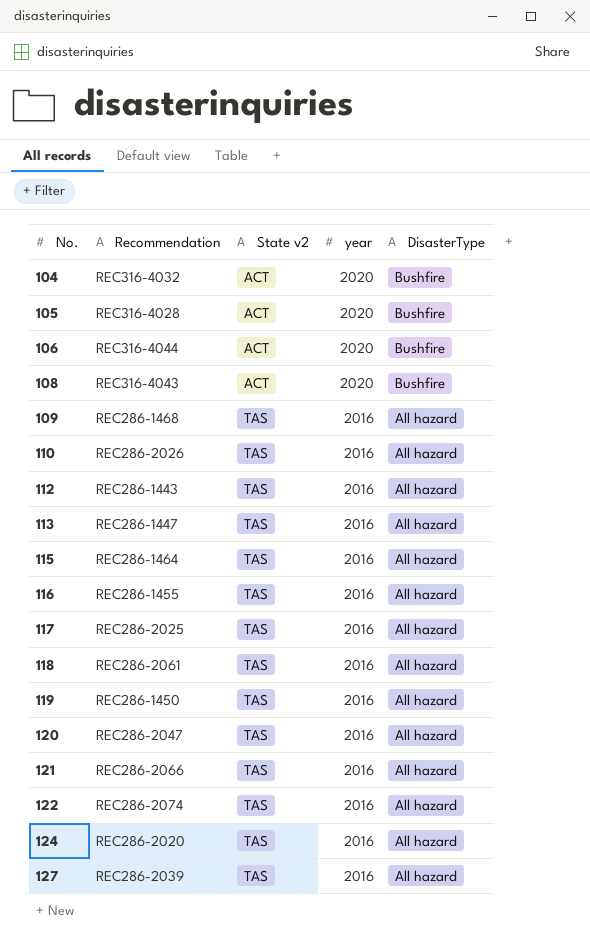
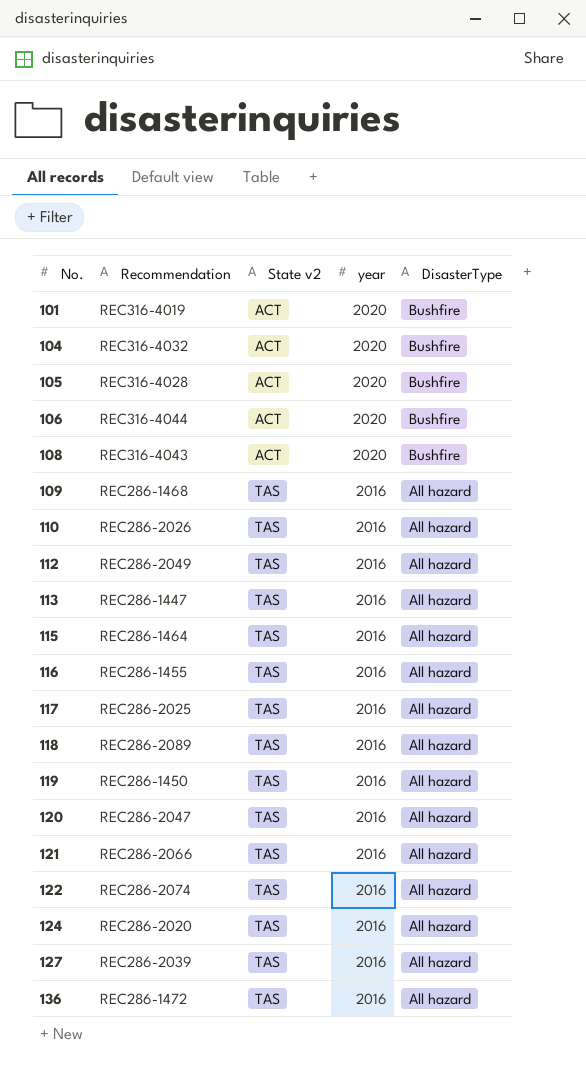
row 101: none -> REC316-4019 | ACT | 2020 | Bushfire
112 | Recommendation: REC286-1443 -> REC286-2049
118 | Recommendation: REC286-2061 -> REC286-2089
row 136: none -> REC286-1472 | TAS | 2016 | All hazard

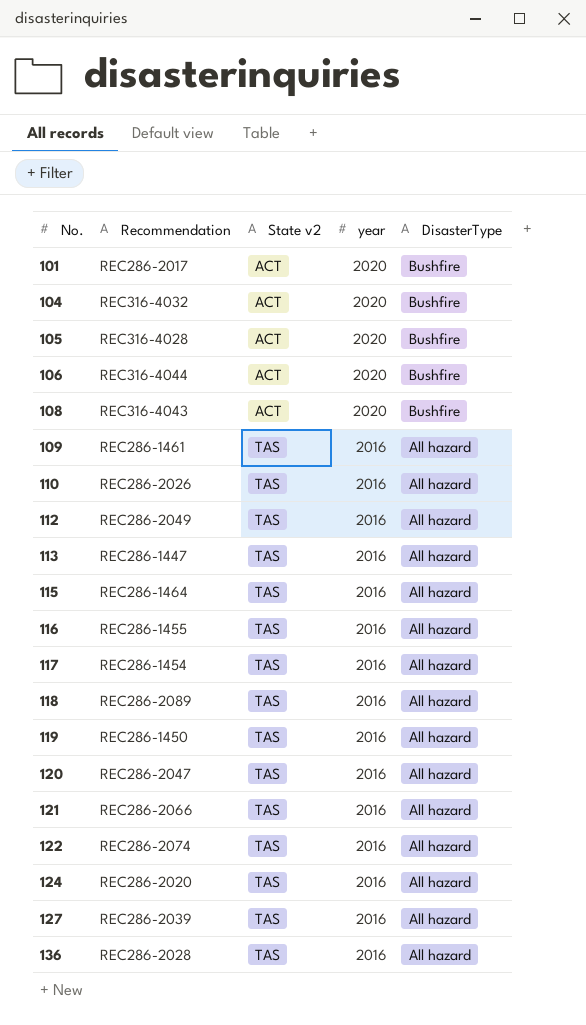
101 | Recommendation: REC316-4019 -> REC286-2017
109 | Recommendation: REC286-1468 -> REC286-1461
117 | Recommendation: REC286-2025 -> REC286-1454
136 | Recommendation: REC286-1472 -> REC286-2028

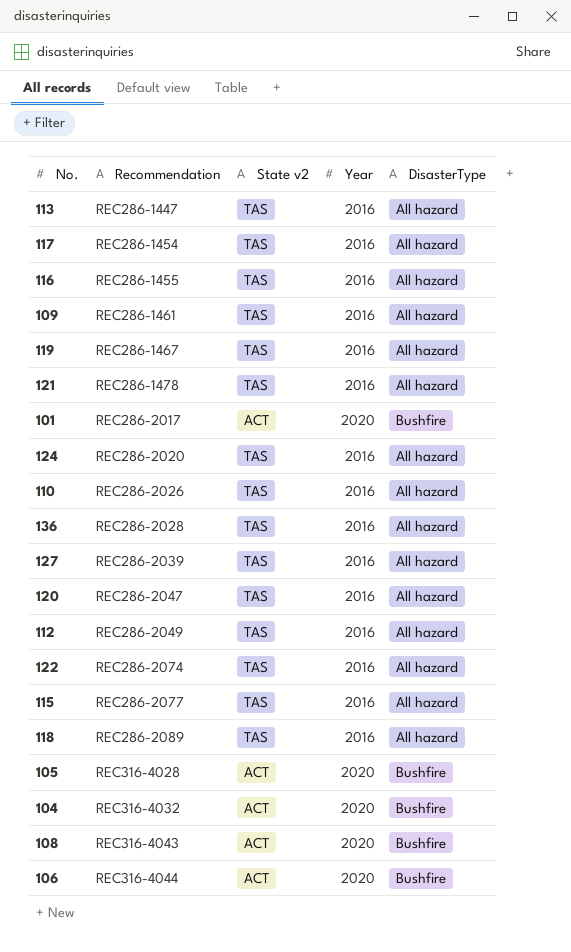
row order: No. ascending -> Recommendation ascending
column name: year -> Year
119 | Recommendation: REC286-1450 -> REC286-1467
121 | Recommendation: REC286-2066 -> REC286-1478
115 | Recommendation: REC286-1464 -> REC286-2077

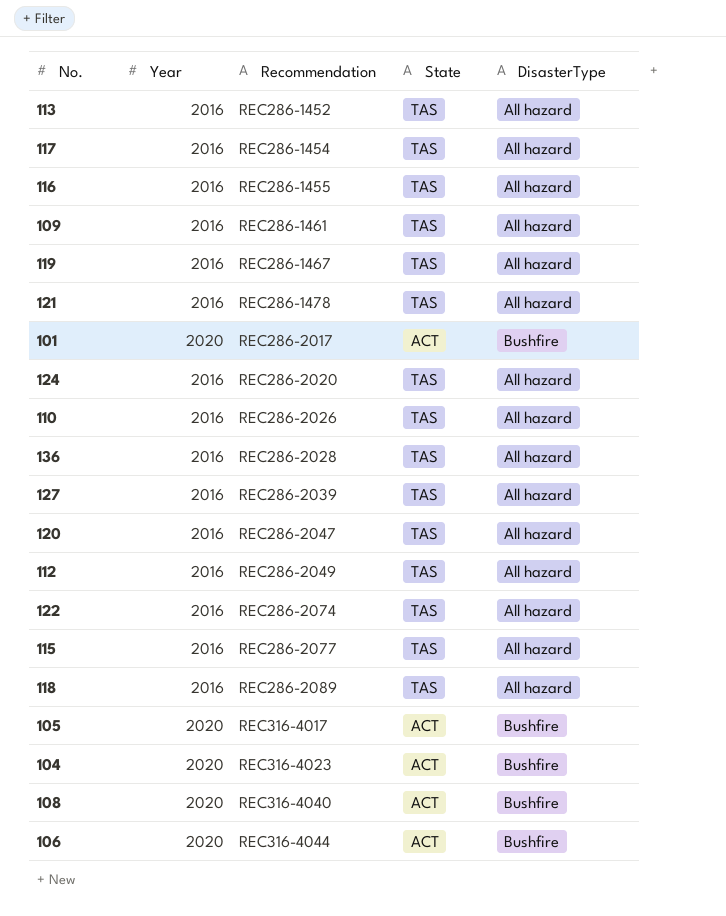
column Year | position: 4 -> 2
column name: State v2 -> State
113 | Recommendation: REC286-1447 -> REC286-1452
105 | Recommendation: REC316-4028 -> REC316-4017
104 | Recommendation: REC316-4032 -> REC316-4023
108 | Recommendation: REC316-4043 -> REC316-4040

